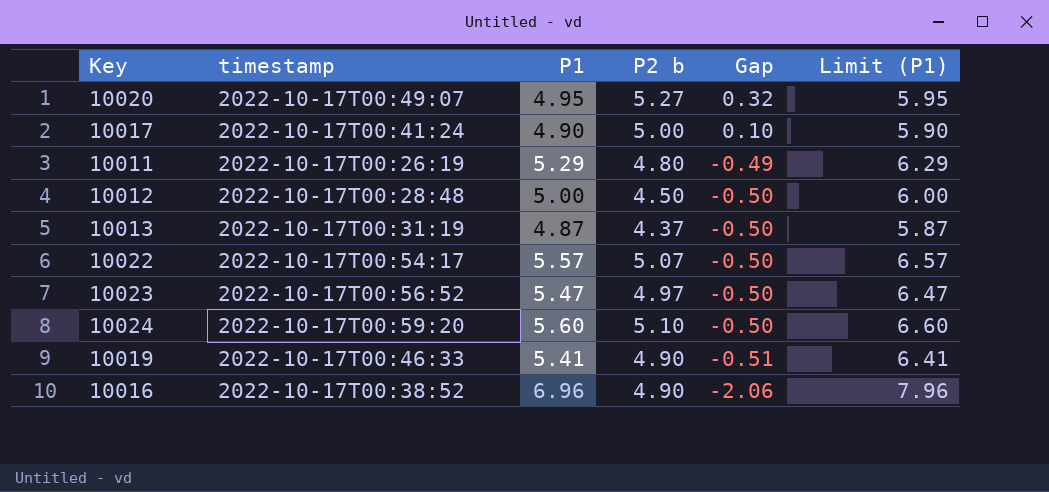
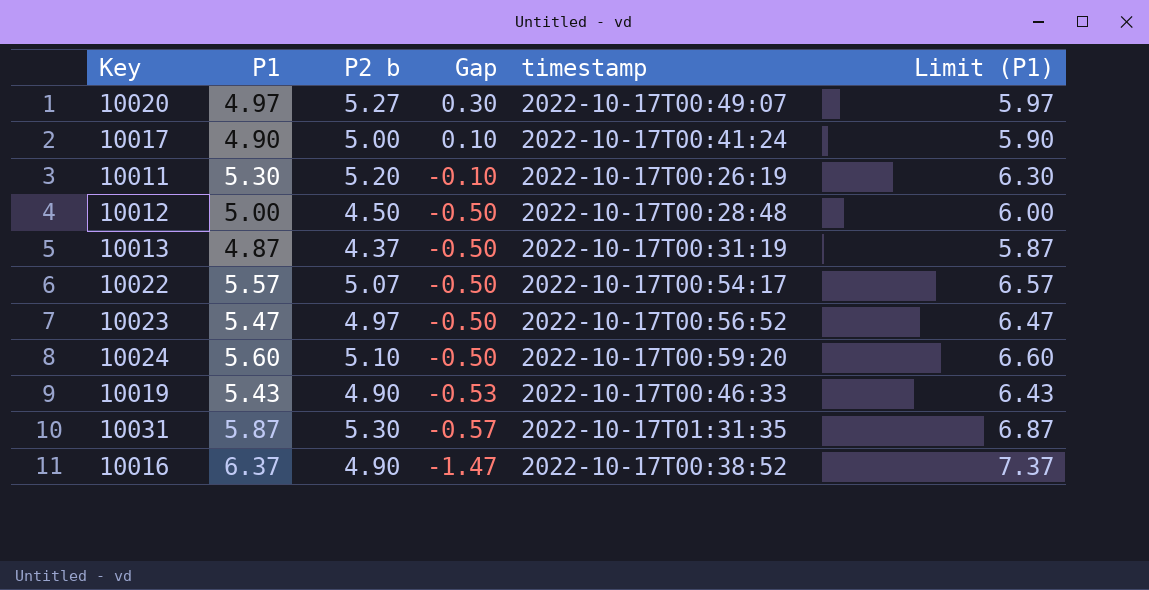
column timestamp | position: 2 -> 5
10020 | P1: 4.95 -> 4.97
10020 | Gap: 0.32 -> 0.30
10020 | Limit (P1): 5.95 -> 5.97
10011 | P1: 5.29 -> 5.30
10011 | P2 b: 4.80 -> 5.20
10011 | Gap: -0.49 -> -0.10
10011 | Limit (P1): 6.29 -> 6.30
10019 | P1: 5.41 -> 5.43
10019 | Gap: -0.51 -> -0.53
10019 | Limit (P1): 6.41 -> 6.43
row 10031: none -> 5.87 | 5.30 | -0.57 | 2022-10-17T01:31:35 | 6.87
10016 | P1: 6.96 -> 6.37
10016 | Gap: -2.06 -> -1.47
10016 | Limit (P1): 7.96 -> 7.37

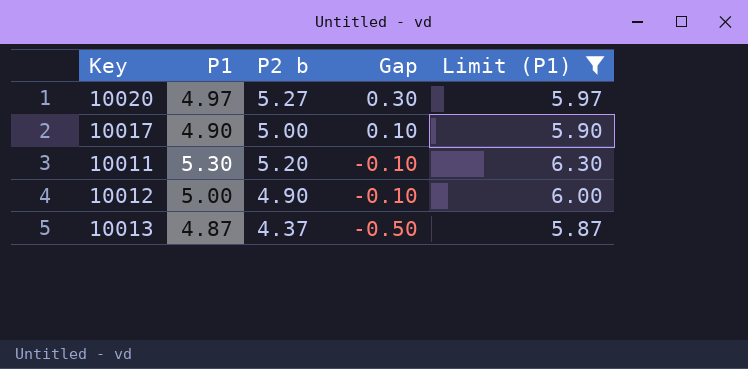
filter: none -> Limit (P1) <= 6.30
column timestamp | position: 5 -> none
10012 | P2 b: 4.50 -> 4.90
10012 | Gap: -0.50 -> -0.10

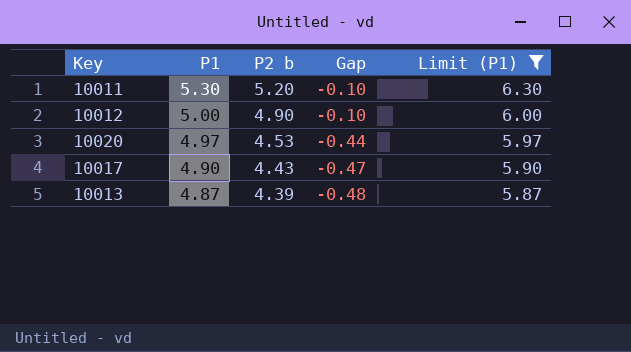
row order: Gap descending -> P1 descending
10020 | P2 b: 5.27 -> 4.53
10020 | Gap: 0.30 -> -0.44
10017 | P2 b: 5.00 -> 4.43
10017 | Gap: 0.10 -> -0.47
10013 | P2 b: 4.37 -> 4.39
10013 | Gap: -0.50 -> -0.48

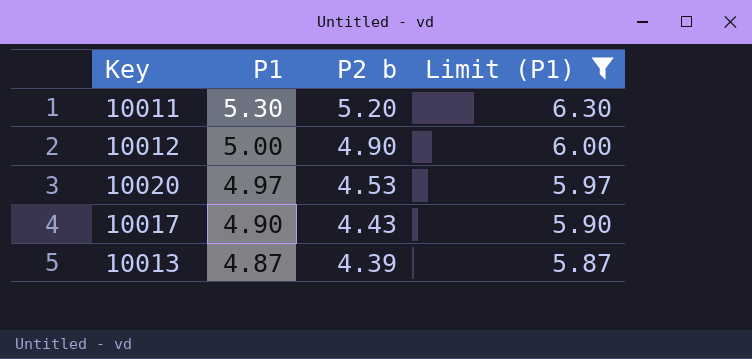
column Gap | formula: [P2 b] - [P1] -> none

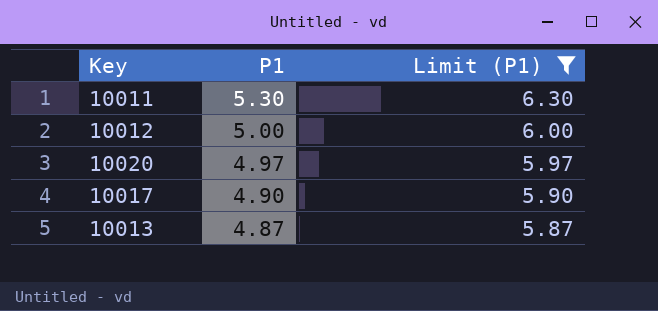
column P2 b | position: 3 -> none

